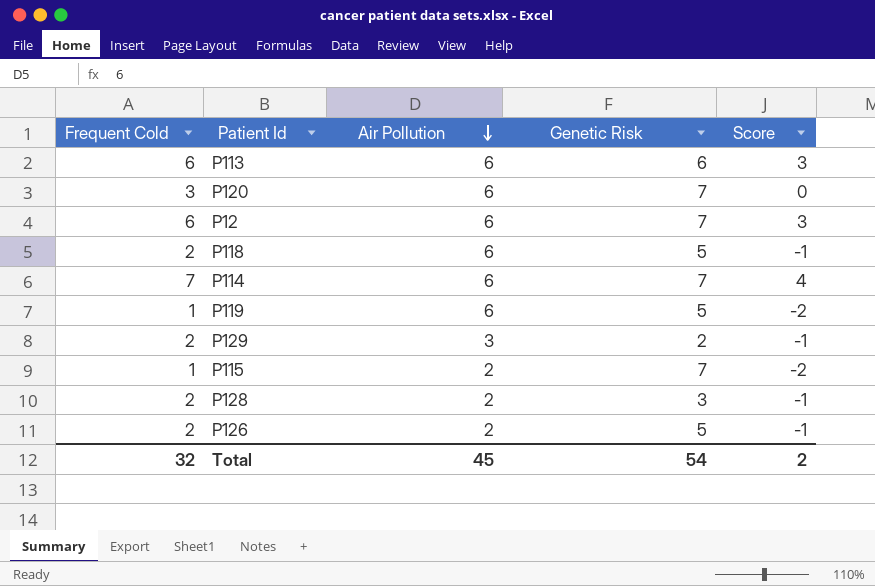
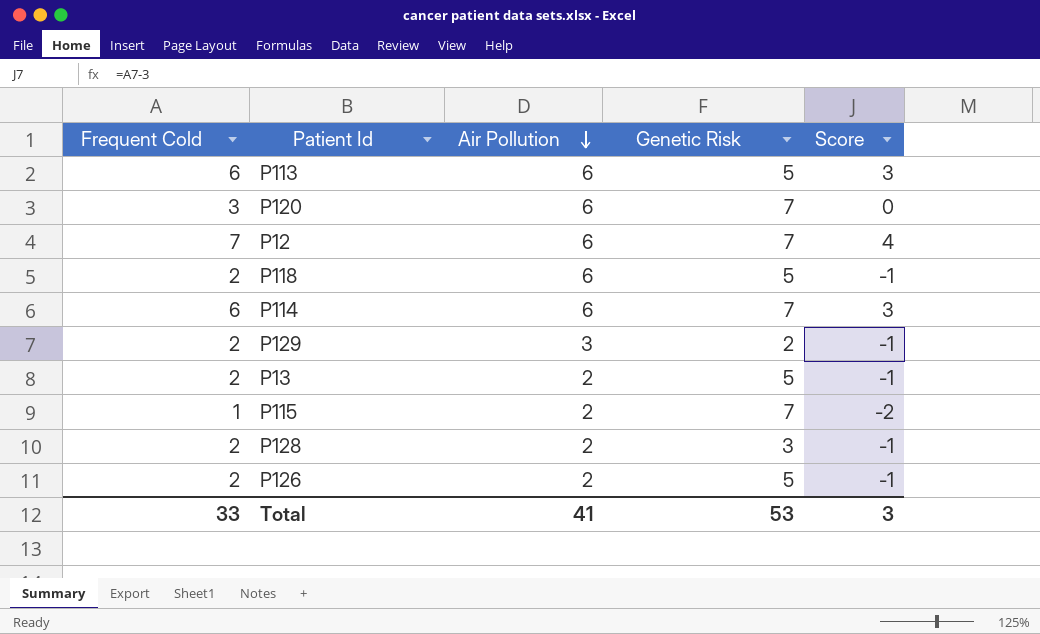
row P119: 1 | 6 | 5 | -2 -> none
P113 | Genetic Risk: 6 -> 5
P12 | Frequent Cold: 6 -> 7
P12 | Score: 3 -> 4
P114 | Frequent Cold: 7 -> 6
P114 | Score: 4 -> 3
row P13: none -> 2 | 2 | 5 | -1
Total | Frequent Cold: 32 -> 33
Total | Air Pollution: 45 -> 41
Total | Genetic Risk: 54 -> 53
Total | Score: 2 -> 3

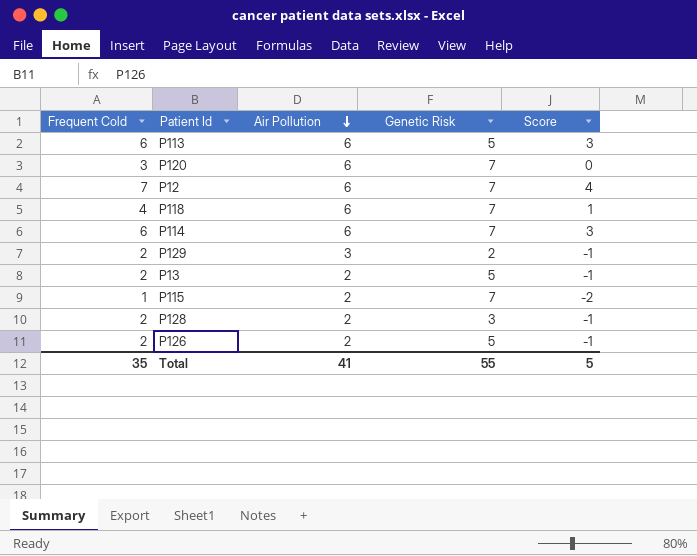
P118 | Frequent Cold: 2 -> 4
P118 | Genetic Risk: 5 -> 7
P118 | Score: -1 -> 1
Total | Frequent Cold: 33 -> 35
Total | Genetic Risk: 53 -> 55
Total | Score: 3 -> 5

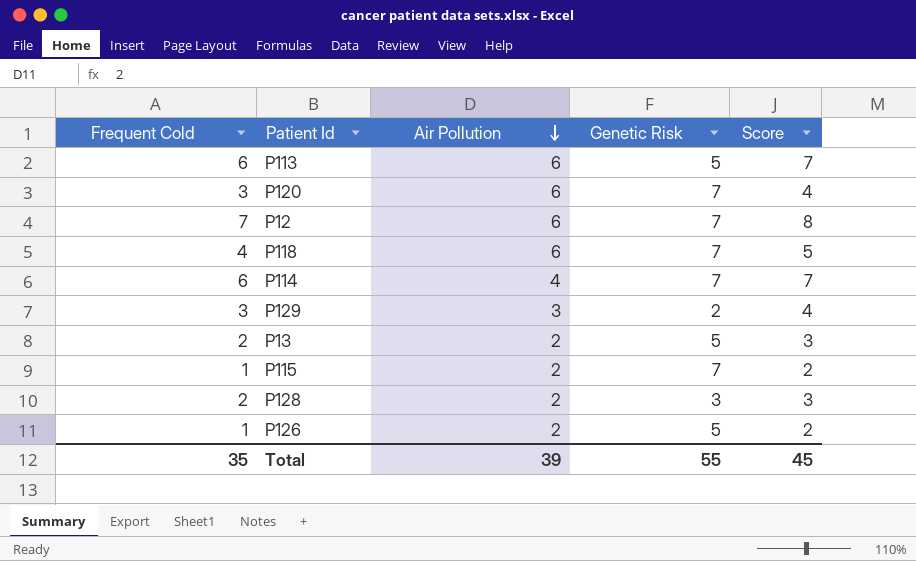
column Score | formula: [Frequent Cold] - 3 -> [Frequent Cold] + 1
P114 | Air Pollution: 6 -> 4
P129 | Frequent Cold: 2 -> 3
P126 | Frequent Cold: 2 -> 1
Total | Air Pollution: 41 -> 39
Total | Score: 5 -> 45

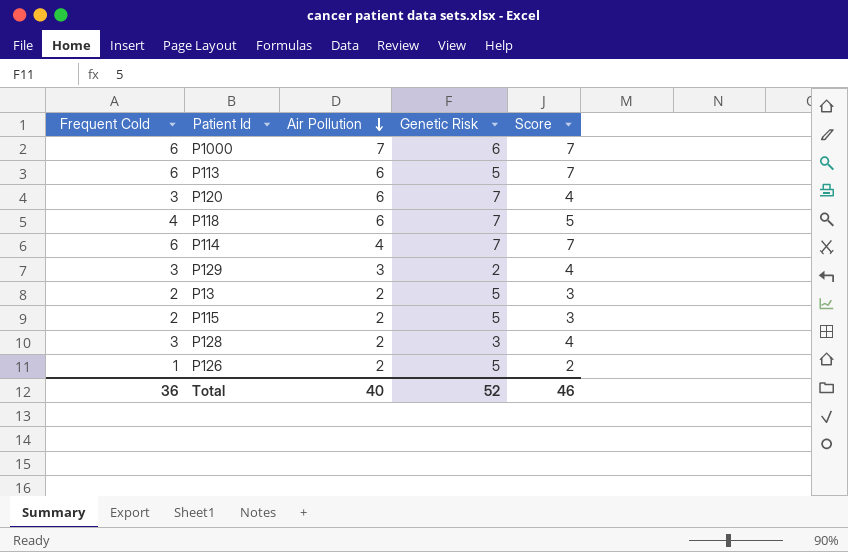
row P12: 7 | 6 | 7 | 8 -> none
row P1000: none -> 6 | 7 | 6 | 7
P115 | Frequent Cold: 1 -> 2
P115 | Genetic Risk: 7 -> 5
P115 | Score: 2 -> 3
P128 | Frequent Cold: 2 -> 3
P128 | Score: 3 -> 4
Total | Frequent Cold: 35 -> 36
Total | Air Pollution: 39 -> 40
Total | Genetic Risk: 55 -> 52
Total | Score: 45 -> 46

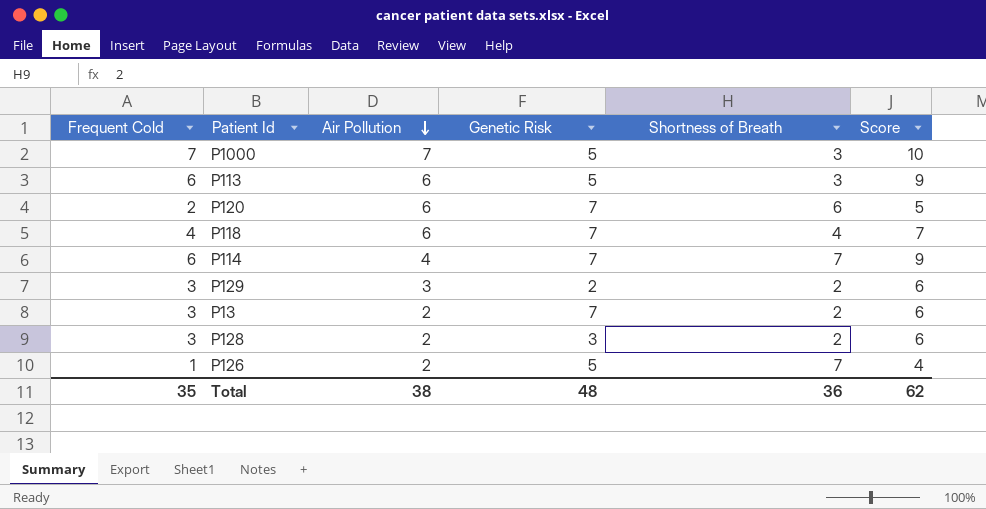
column Shortness of Breath | position: none -> 5
column Score | formula: [Frequent Cold] + 1 -> [Frequent Cold] + 3
row P115: 2 | 2 | 5 | 3 -> none
P1000 | Frequent Cold: 6 -> 7
P1000 | Genetic Risk: 6 -> 5
P120 | Frequent Cold: 3 -> 2
P13 | Frequent Cold: 2 -> 3
P13 | Genetic Risk: 5 -> 7
Total | Frequent Cold: 36 -> 35
Total | Air Pollution: 40 -> 38
Total | Genetic Risk: 52 -> 48
Total | Score: 46 -> 62

